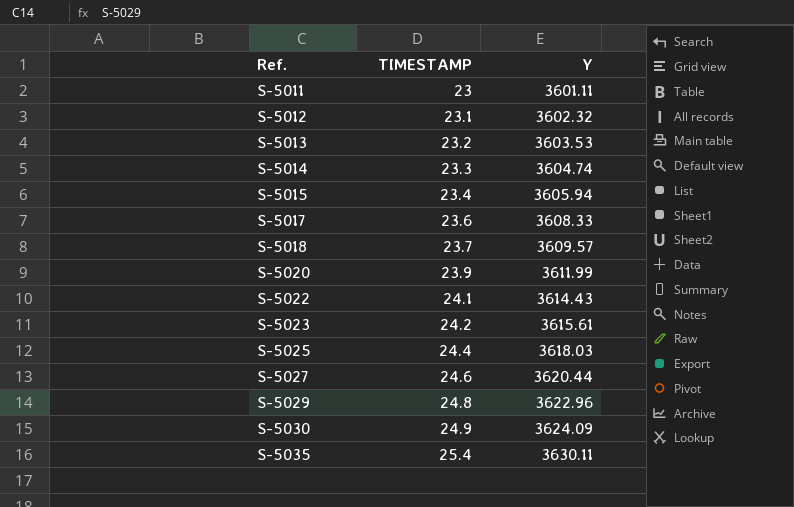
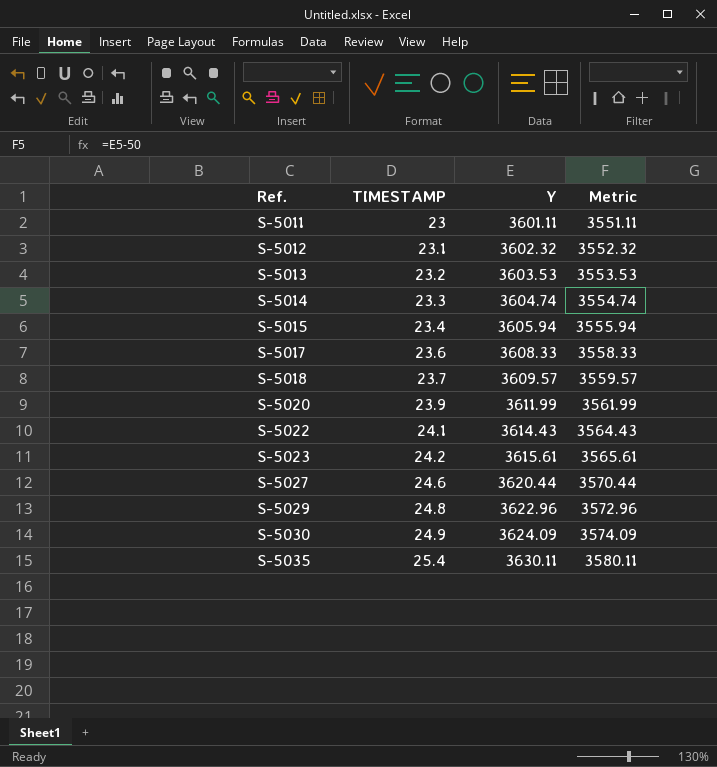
column Metric | formula: none -> [Y] - 50
row S-5025: 24.4 | 3618.03 -> none

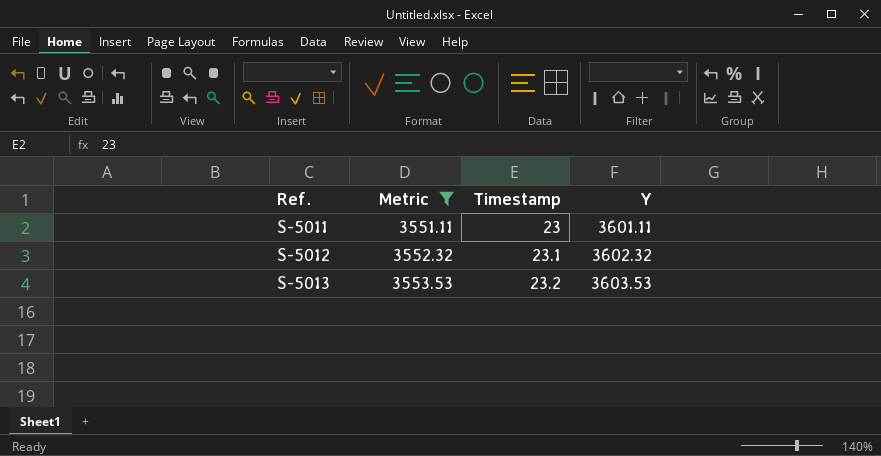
filter: none -> Metric <= 3553.53
column Metric | position: 4 -> 2
column name: TIMESTAMP -> Timestamp

